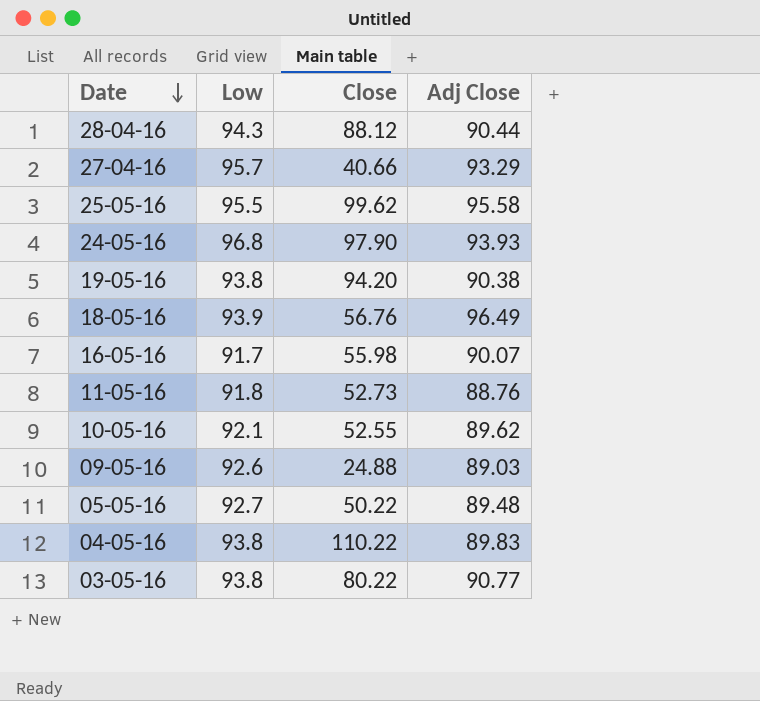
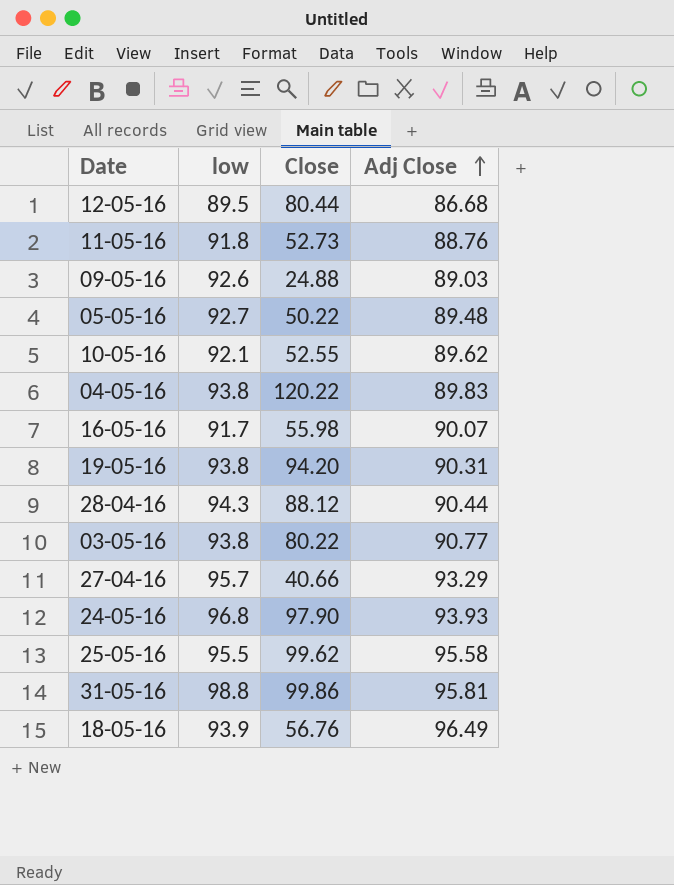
row order: Date descending -> Adj Close ascending
column name: Low -> low
row 12-05-16: none -> 89.5 | 80.44 | 86.68
04-05-16 | Close: 110.22 -> 120.22
19-05-16 | Adj Close: 90.38 -> 90.31
row 31-05-16: none -> 98.8 | 99.86 | 95.81

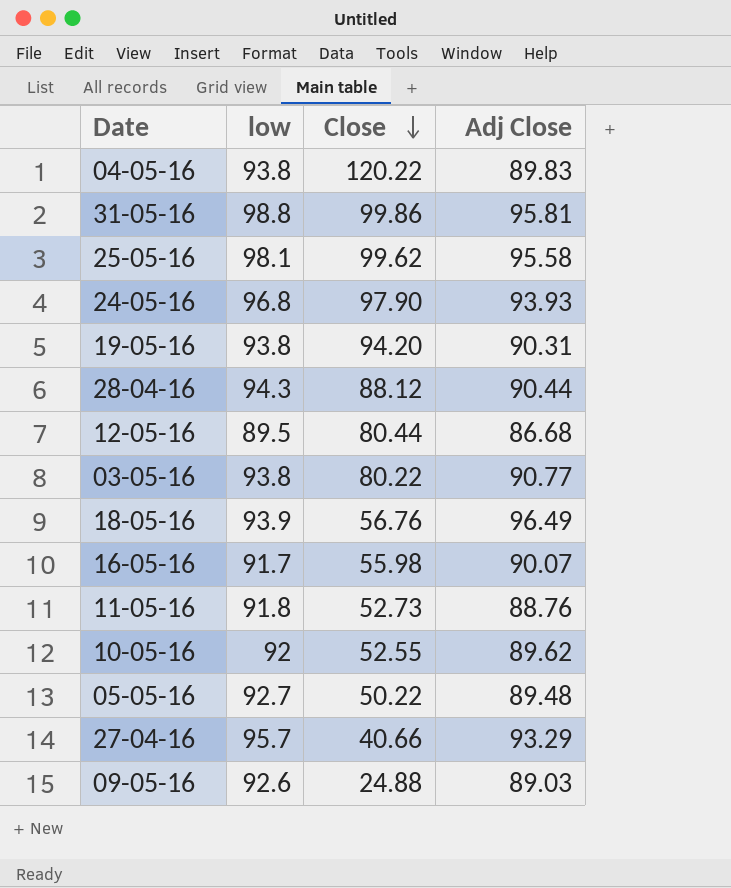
row order: Adj Close ascending -> Close descending
25-05-16 | low: 95.5 -> 98.1
10-05-16 | low: 92.1 -> 92

